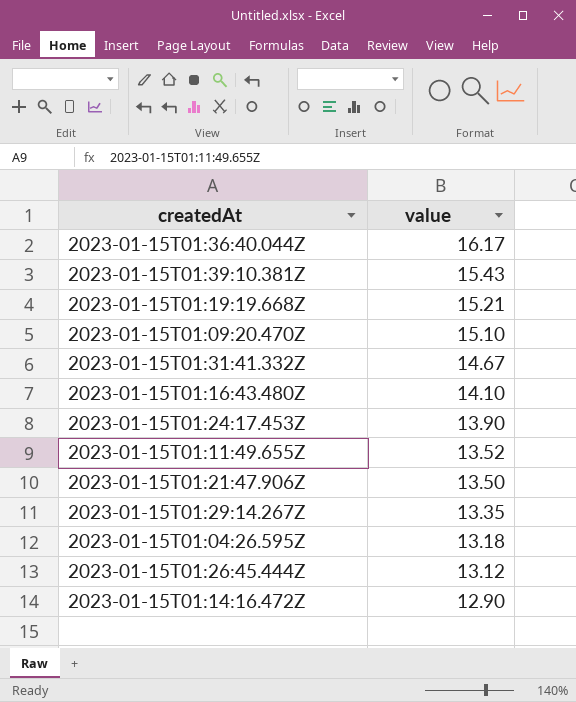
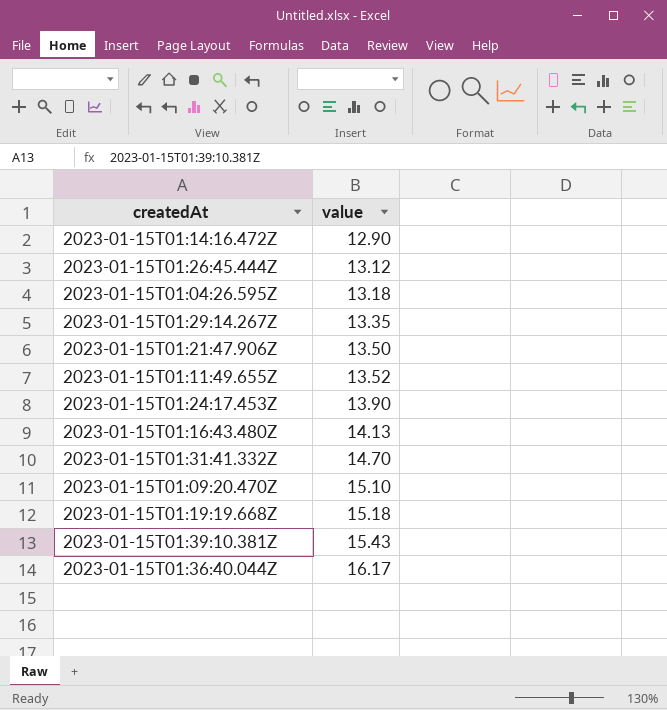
row order: value descending -> value ascending
2023-01-15T01:16:43.480Z | value: 14.10 -> 14.13
2023-01-15T01:31:41.332Z | value: 14.67 -> 14.70
2023-01-15T01:19:19.668Z | value: 15.21 -> 15.18

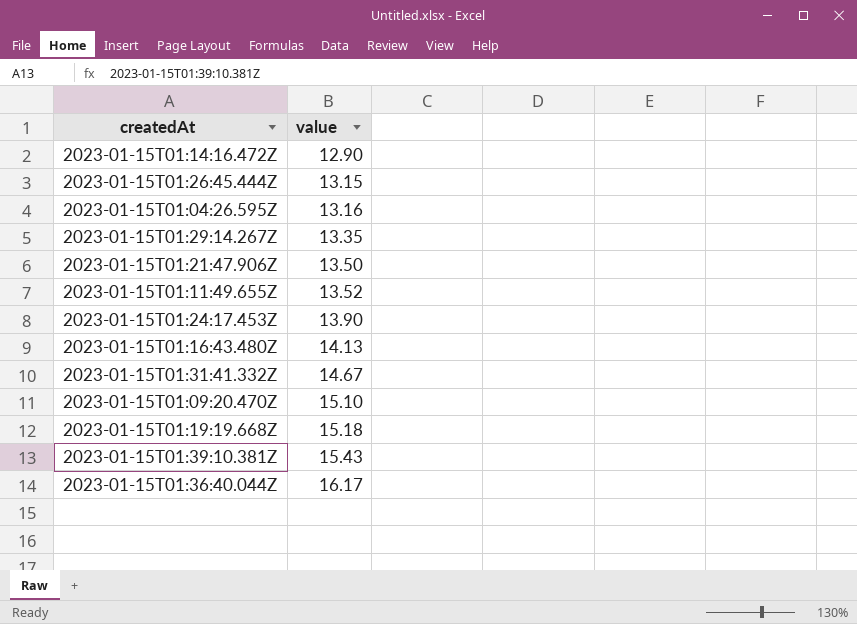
2023-01-15T01:26:45.444Z | value: 13.12 -> 13.15
2023-01-15T01:04:26.595Z | value: 13.18 -> 13.16
2023-01-15T01:31:41.332Z | value: 14.70 -> 14.67

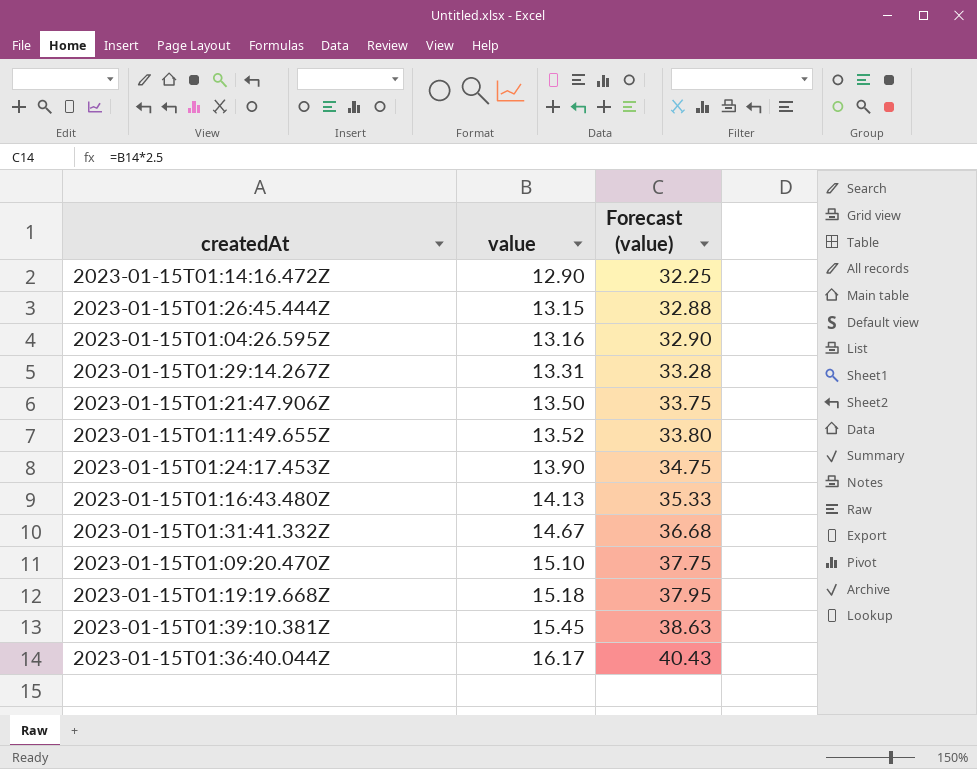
column Forecast (value) | formula: none -> [value] * 2.5
2023-01-15T01:29:14.267Z | value: 13.35 -> 13.31
2023-01-15T01:39:10.381Z | value: 15.43 -> 15.45

